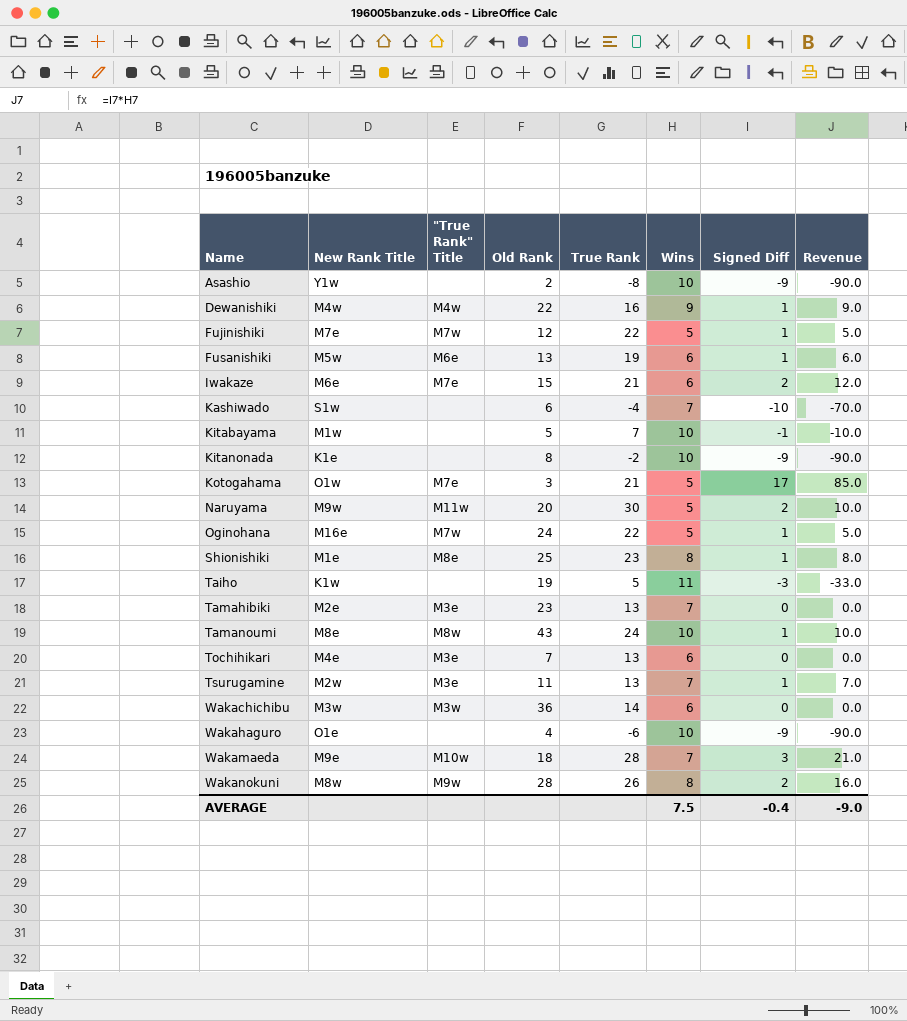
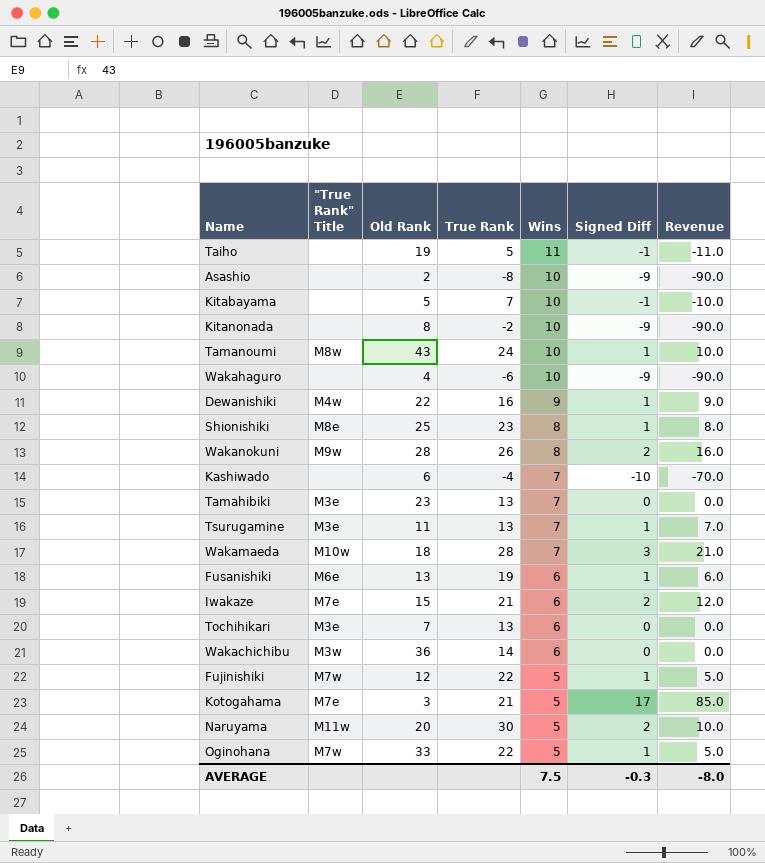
row order: Name ascending -> Wins descending
column New Rank Title | position: 2 -> none
Taiho | Signed Diff: -3 -> -1
Taiho | Revenue: -33.0 -> -11.0
Oginohana | Old Rank: 24 -> 33
AVERAGE | Signed Diff: -0.4 -> -0.3
AVERAGE | Revenue: -9.0 -> -8.0

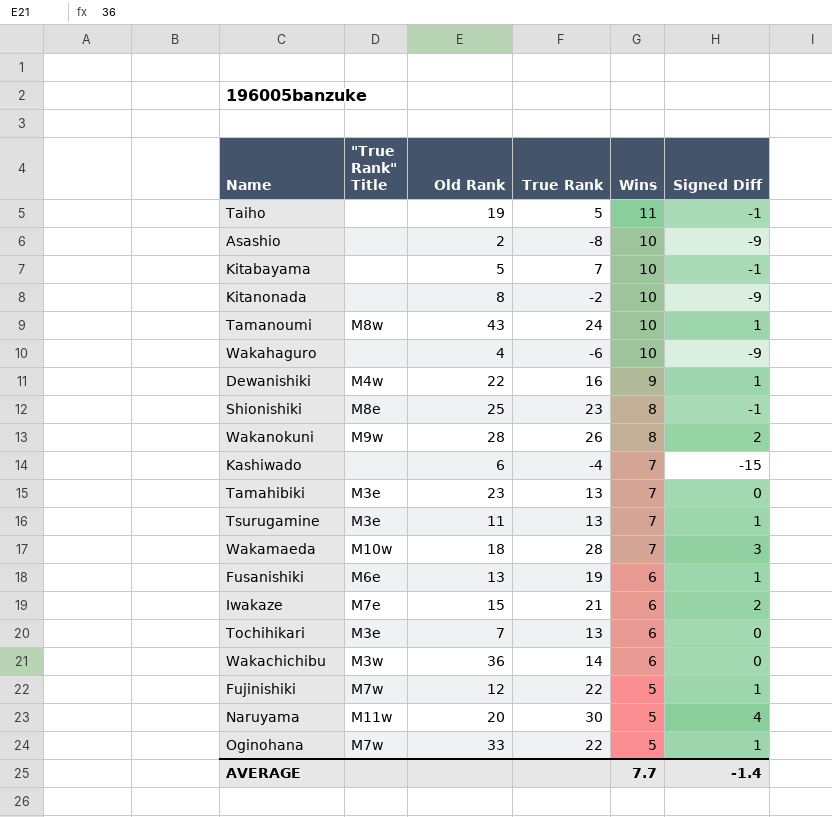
column Revenue | formula: [Wins] * [Signed Diff] -> none
row Kotogahama: M7e | 3 | 21 | 5 | 17 | 85.0 -> none
Shionishiki | Signed Diff: 1 -> -1
Kashiwado | Signed Diff: -10 -> -15
Naruyama | Signed Diff: 2 -> 4
AVERAGE | Wins: 7.5 -> 7.7
AVERAGE | Signed Diff: -0.3 -> -1.4

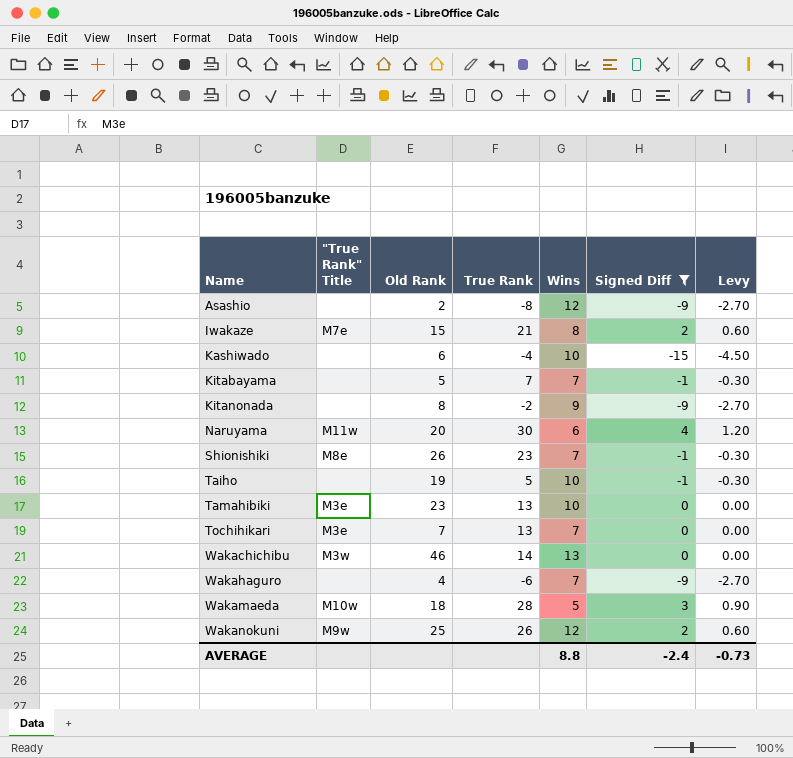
filter: none -> Signed Diff != 1
row order: Wins descending -> Name ascending
column Levy | formula: none -> [Signed Diff] * 0.3
Asashio | Wins: 10 -> 12
Iwakaze | Wins: 6 -> 8
Kashiwado | Wins: 7 -> 10
Kitabayama | Wins: 10 -> 7
Kitanonada | Wins: 10 -> 9
Naruyama | Wins: 5 -> 6
Shionishiki | Old Rank: 25 -> 26
Shionishiki | Wins: 8 -> 7
Taiho | Wins: 11 -> 10
Tamahibiki | Wins: 7 -> 10
Tochihikari | Wins: 6 -> 7
Wakachichibu | Old Rank: 36 -> 46
Wakachichibu | Wins: 6 -> 13
Wakahaguro | Wins: 10 -> 7
Wakamaeda | Wins: 7 -> 5
Wakanokuni | Old Rank: 28 -> 25
Wakanokuni | Wins: 8 -> 12
AVERAGE | Wins: 7.7 -> 8.8
AVERAGE | Signed Diff: -1.4 -> -2.4

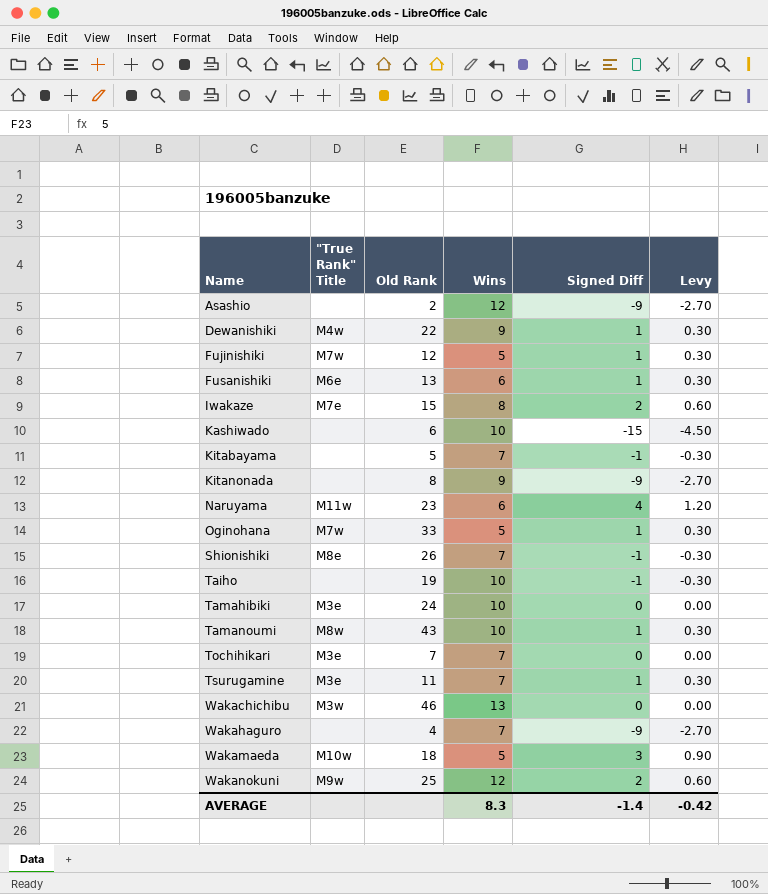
filter: Signed Diff != 1 -> none
column True Rank | position: 4 -> none
Naruyama | Old Rank: 20 -> 23
Tamahibiki | Old Rank: 23 -> 24
AVERAGE | Wins: 8.8 -> 8.3
AVERAGE | Signed Diff: -2.4 -> -1.4
AVERAGE | Levy: -0.73 -> -0.42

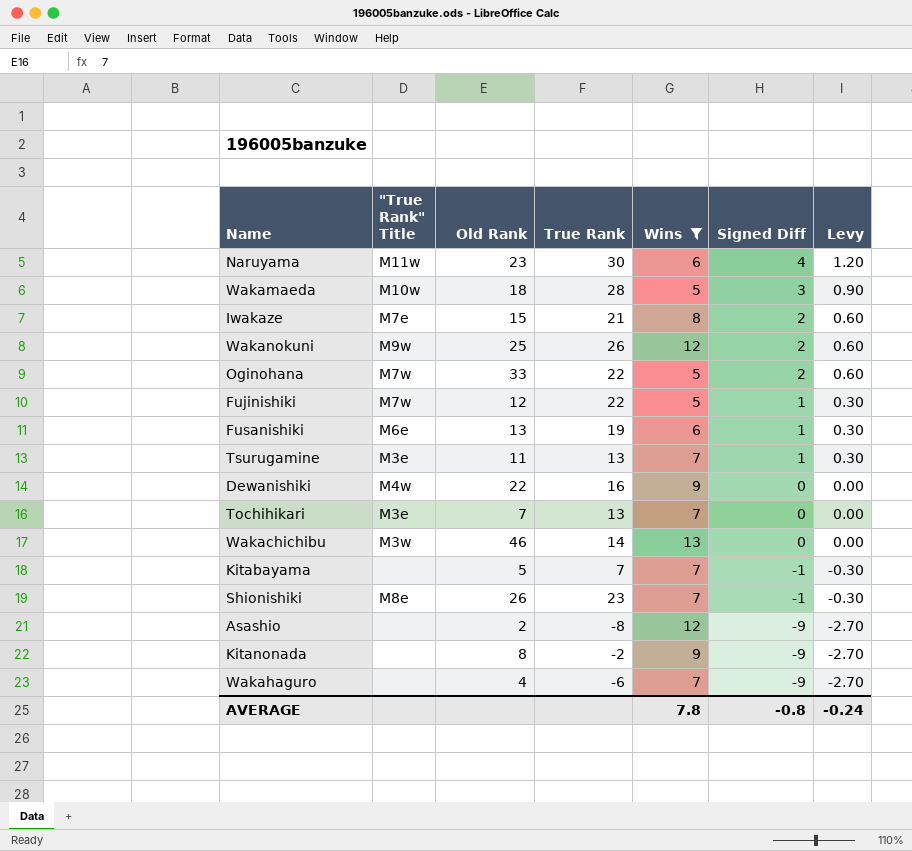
filter: none -> Wins != 10
row order: Name ascending -> Signed Diff descending
column True Rank | position: none -> 4
Oginohana | Signed Diff: 1 -> 2
Oginohana | Levy: 0.30 -> 0.60
Dewanishiki | Signed Diff: 1 -> 0
Dewanishiki | Levy: 0.30 -> 0.00
AVERAGE | Wins: 8.3 -> 7.8
AVERAGE | Signed Diff: -1.4 -> -0.8
AVERAGE | Levy: -0.42 -> -0.24

